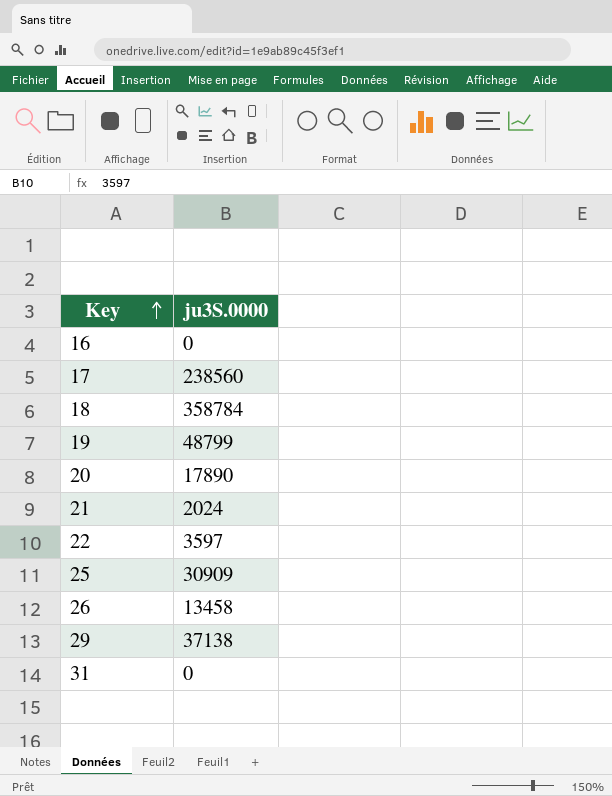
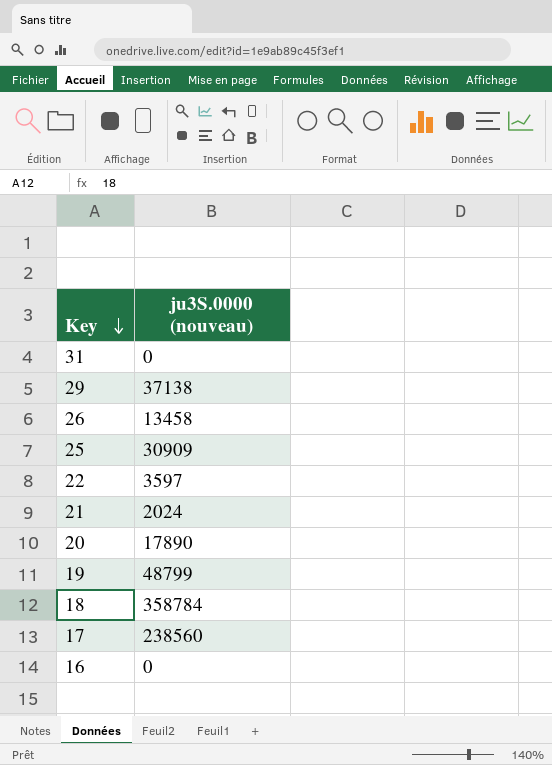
row order: Key ascending -> Key descending
column name: ju3S.0000 -> ju3S.0000 (nouveau)

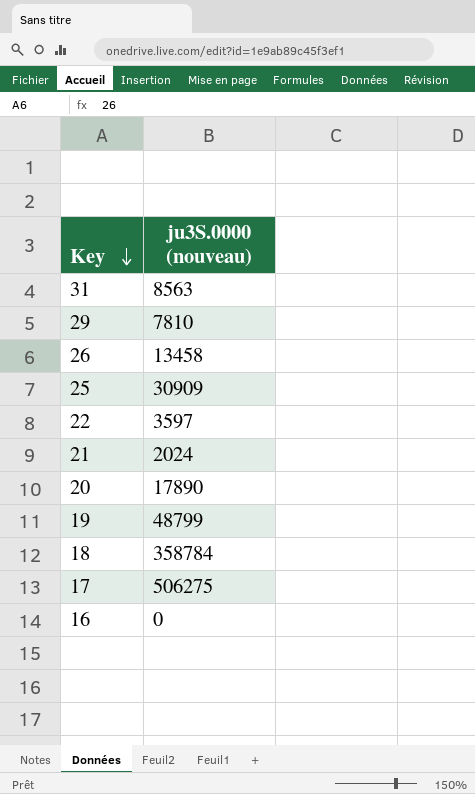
31 | ju3S.0000 (nouveau): 0 -> 8563
29 | ju3S.0000 (nouveau): 37138 -> 7810
17 | ju3S.0000 (nouveau): 238560 -> 506275

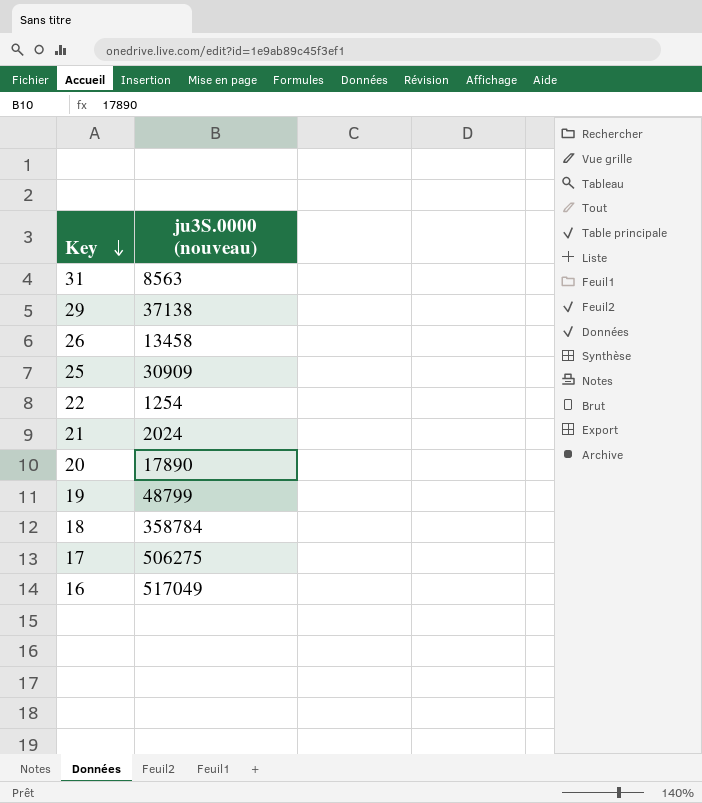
29 | ju3S.0000 (nouveau): 7810 -> 37138
22 | ju3S.0000 (nouveau): 3597 -> 1254
16 | ju3S.0000 (nouveau): 0 -> 517049

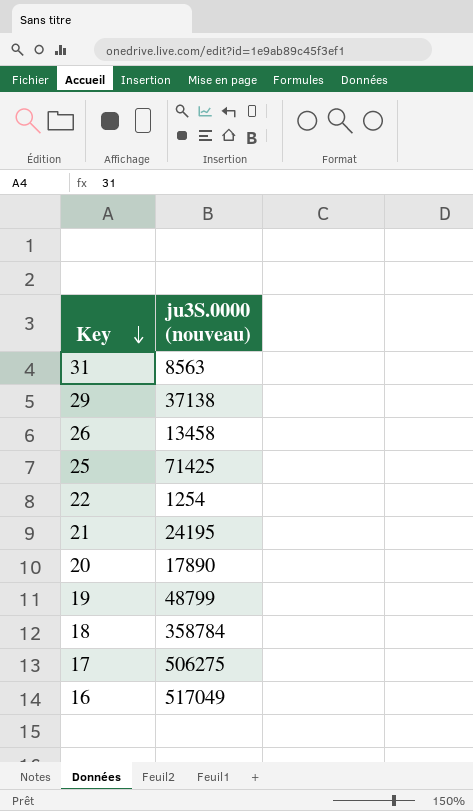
25 | ju3S.0000 (nouveau): 30909 -> 71425
21 | ju3S.0000 (nouveau): 2024 -> 24195

